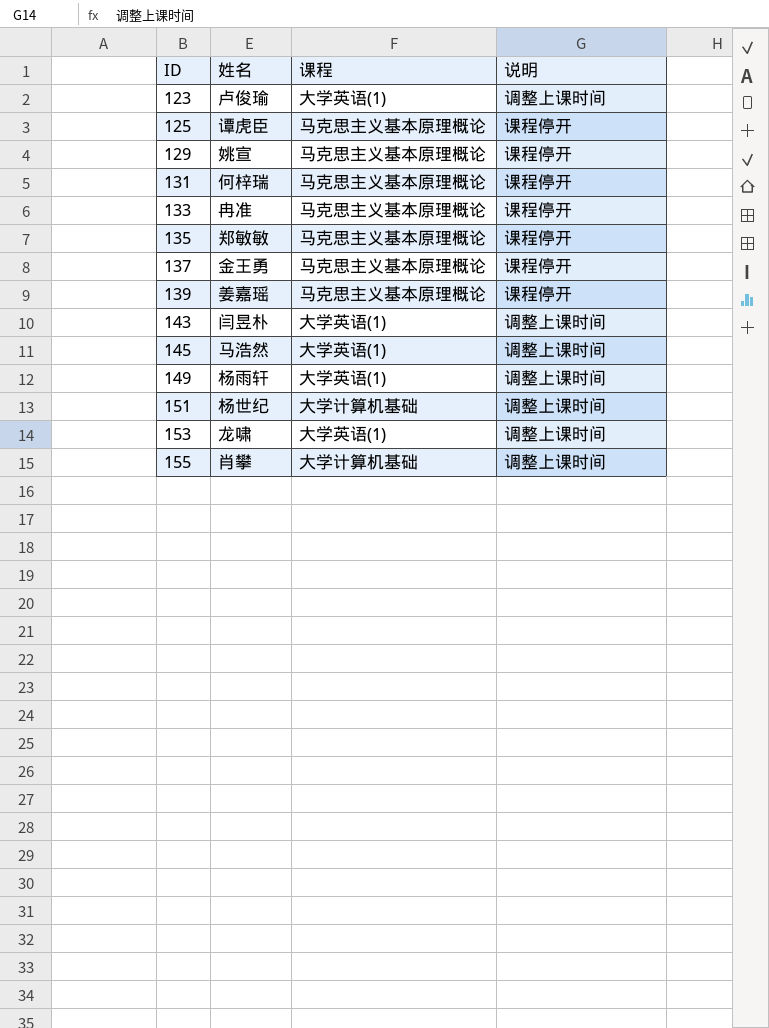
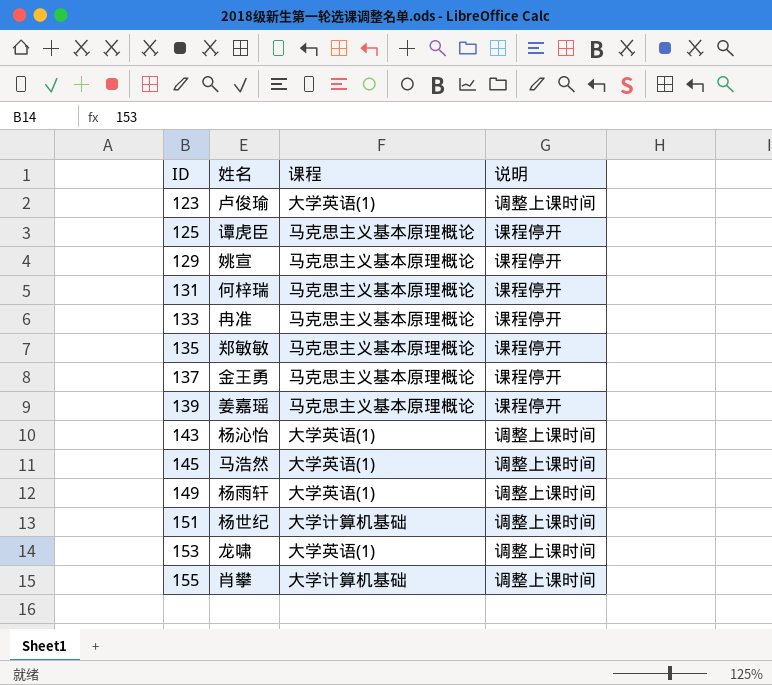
143 | 姓名: 闫昱朴 -> 杨沁怡

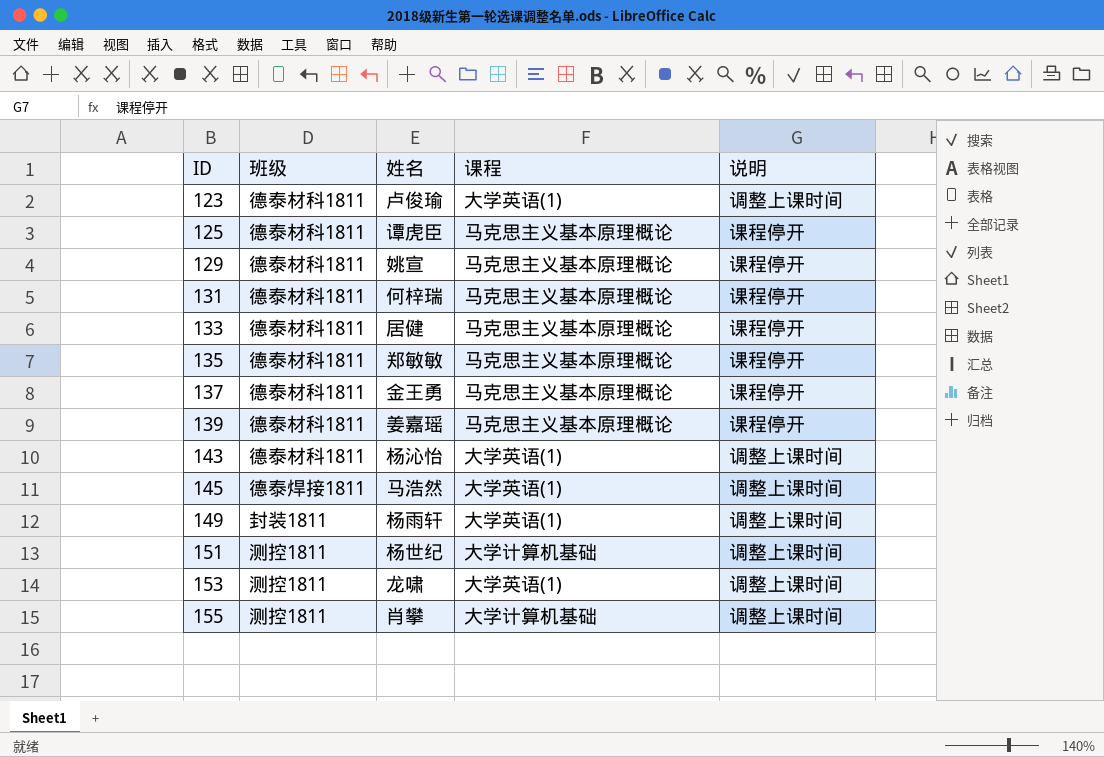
column 班级 | position: none -> 2
133 | 姓名: 冉准 -> 居健

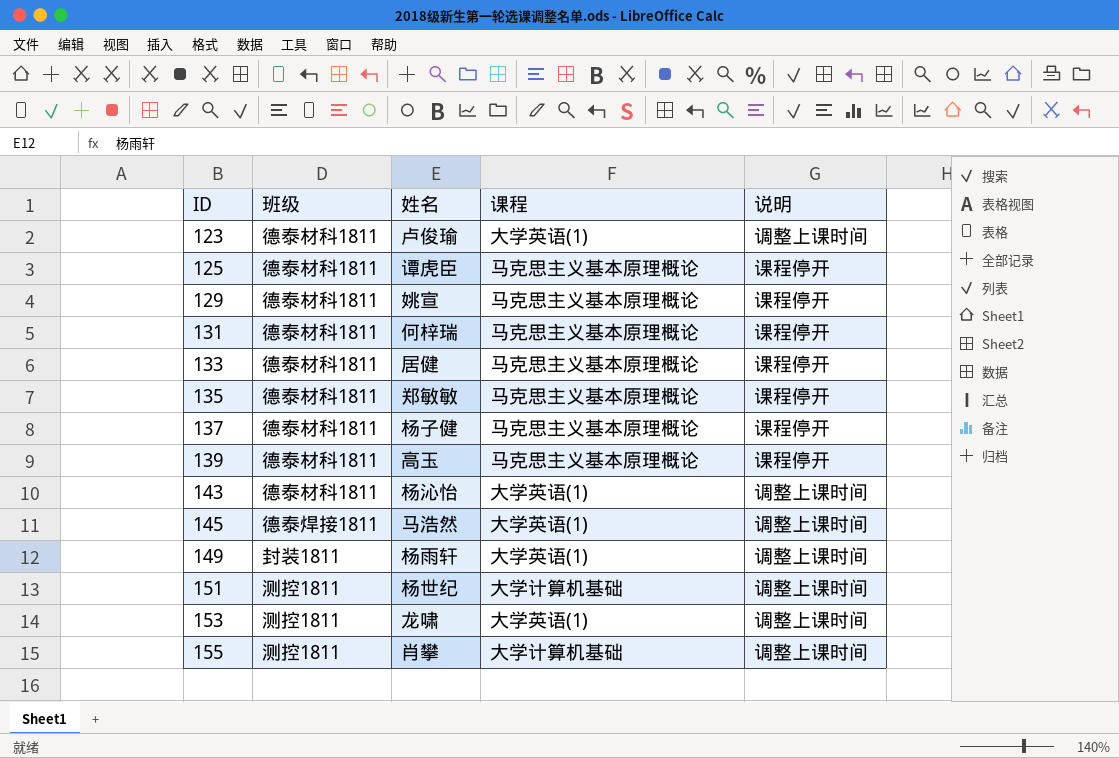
137 | 姓名: 金王勇 -> 杨子健
139 | 姓名: 姜嘉瑶 -> 高玉

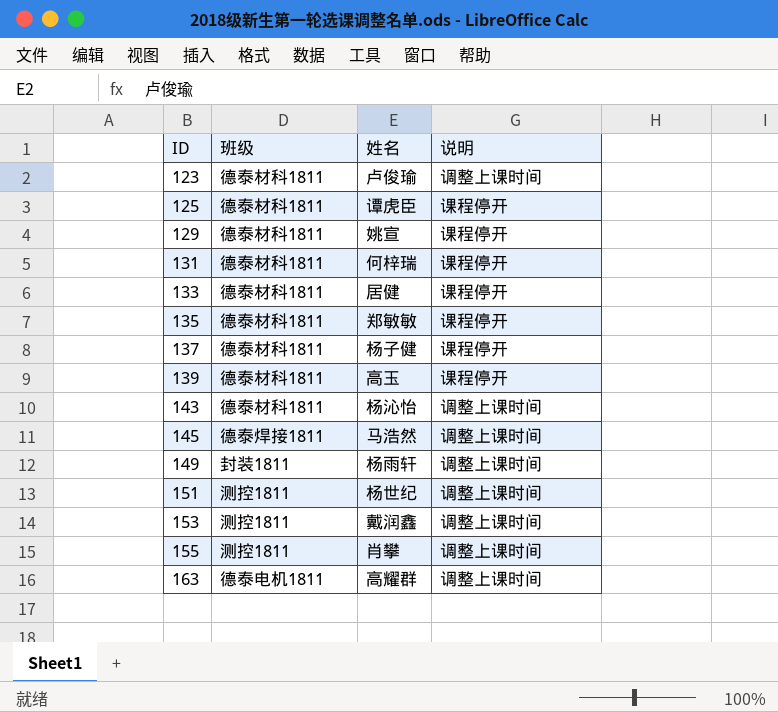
column 课程 | position: 4 -> none
153 | 姓名: 龙啸 -> 戴润鑫
row 163: none -> 德泰电机1811 | 高耀群 | 调整上课时间

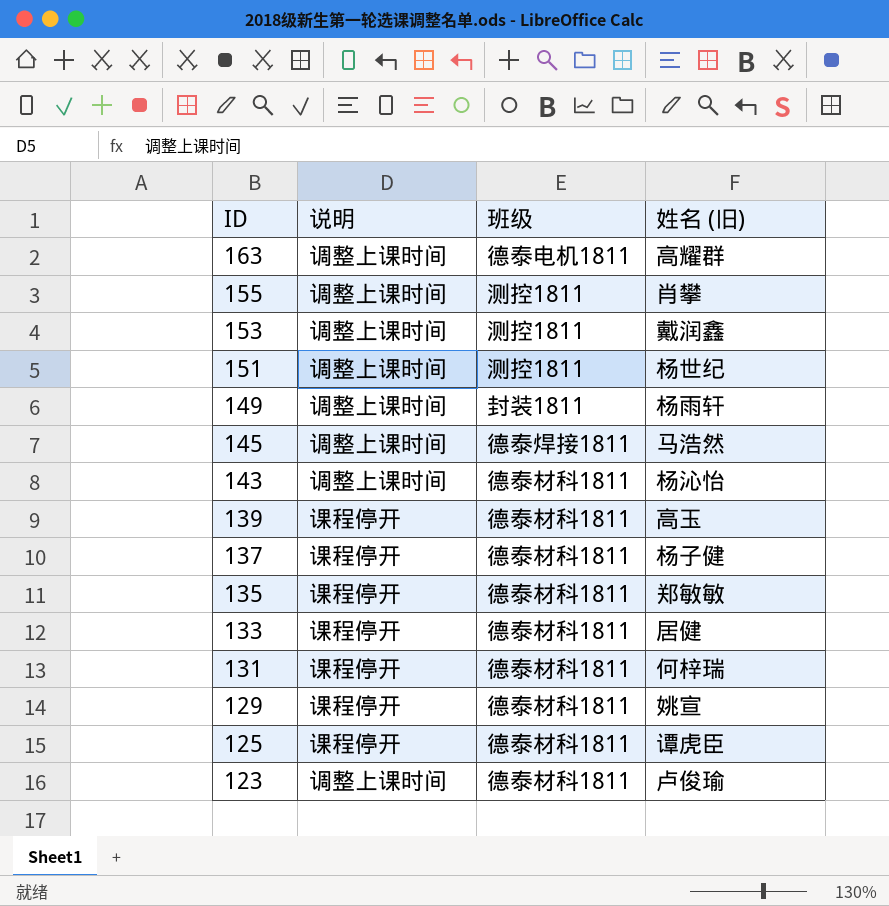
row order: ID ascending -> ID descending
column 说明 | position: 4 -> 2
column name: 姓名 -> 姓名 (旧)

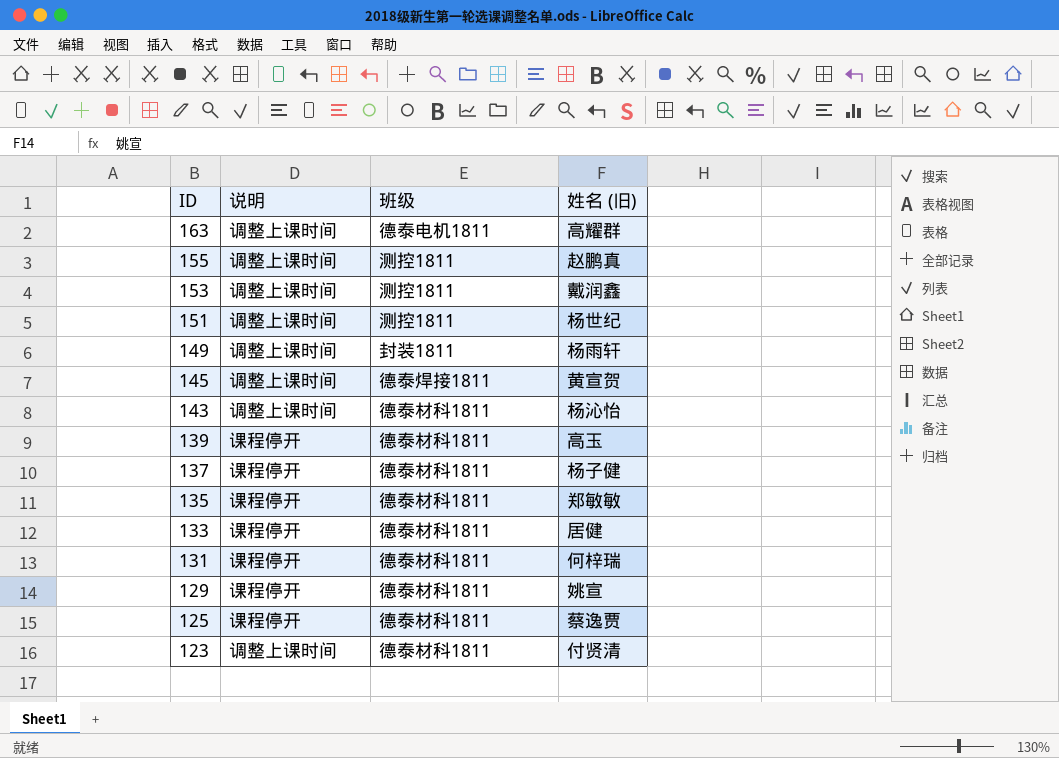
155 | 姓名 (旧): 肖攀 -> 赵鹏真
145 | 姓名 (旧): 马浩然 -> 黄宣贺
125 | 姓名 (旧): 谭虎臣 -> 蔡逸贾
123 | 姓名 (旧): 卢俊瑜 -> 付贤清

